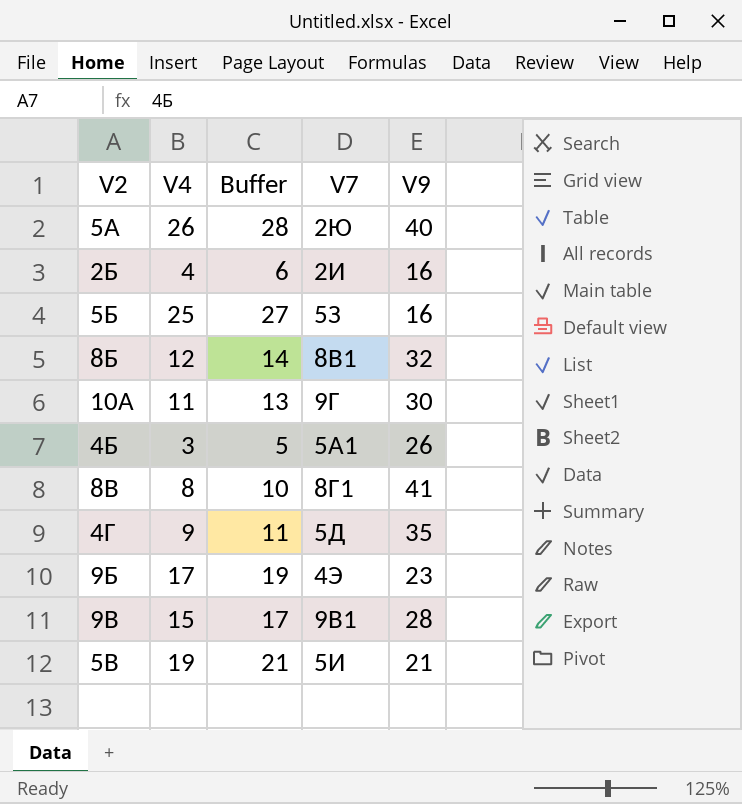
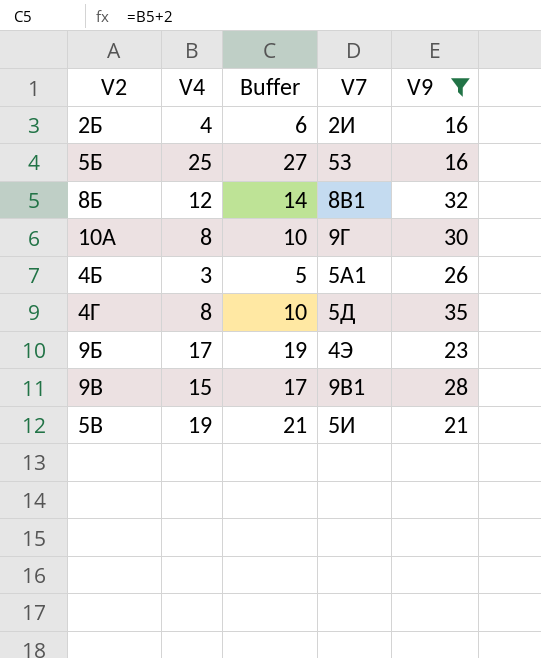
filter: none -> V9 <= 35
10А | V4: 11 -> 8
10А | Buffer: 13 -> 10
4Г | V4: 9 -> 8
4Г | Buffer: 11 -> 10

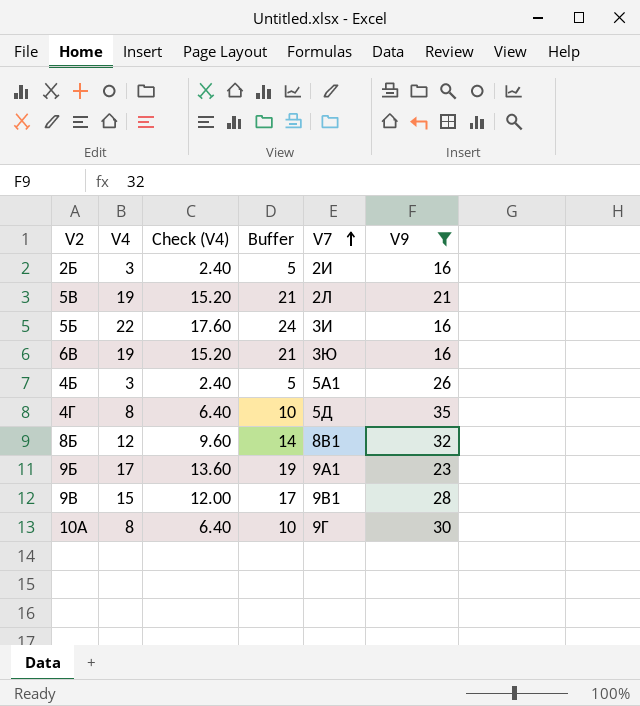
row order: none -> V7 ascending
column Check (V4) | formula: none -> [V4] * 0.8
2Б | V4: 4 -> 3
2Б | Buffer: 6 -> 5
5В | V7: 5И -> 2Л
5Б | V4: 25 -> 22
5Б | Buffer: 27 -> 24
5Б | V7: 5З -> 3И
row 6В: none -> 19 | 15.20 | 21 | 3Ю | 16
9Б | V7: 4Э -> 9А1

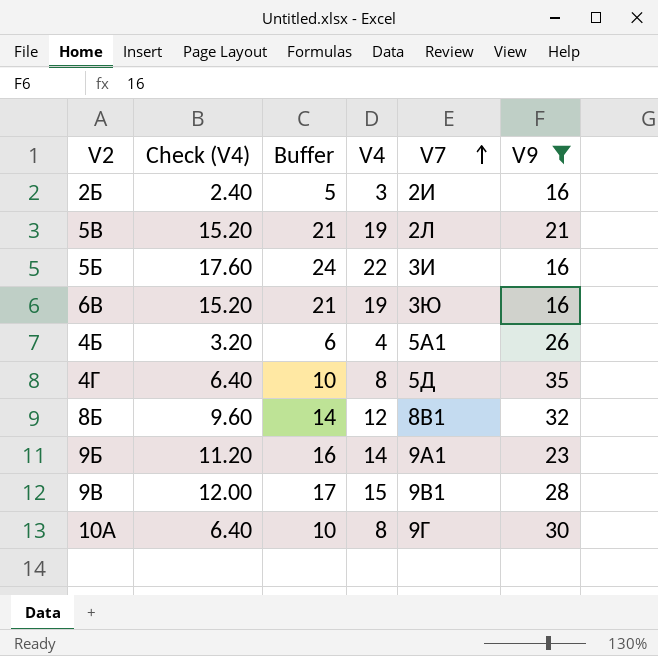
column V4 | position: 2 -> 4
4Б | Check (V4): 2.40 -> 3.20
4Б | Buffer: 5 -> 6
4Б | V4: 3 -> 4
9Б | Check (V4): 13.60 -> 11.20
9Б | Buffer: 19 -> 16
9Б | V4: 17 -> 14

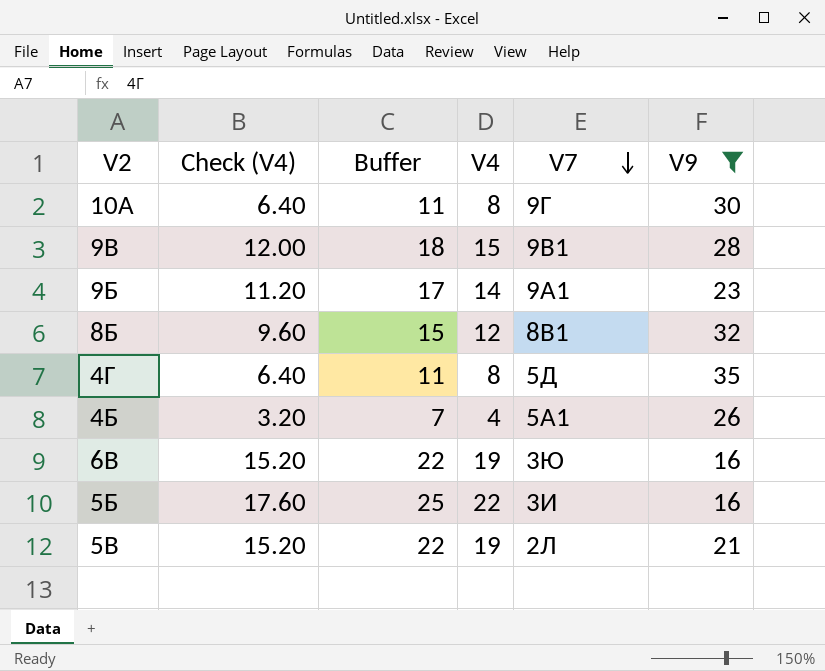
row order: V7 ascending -> V7 descending
column Buffer | formula: [V4] + 2 -> [V4] + 3
row 2Б: 2.40 | 5 | 3 | 2И | 16 -> none

